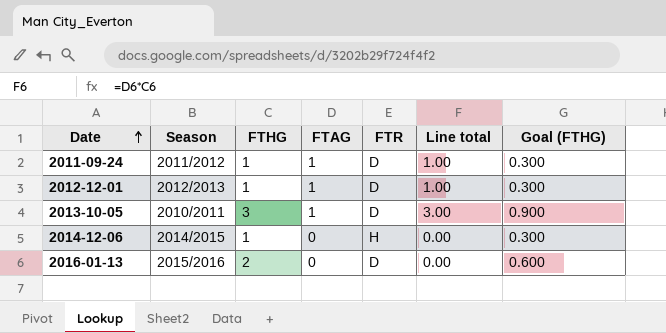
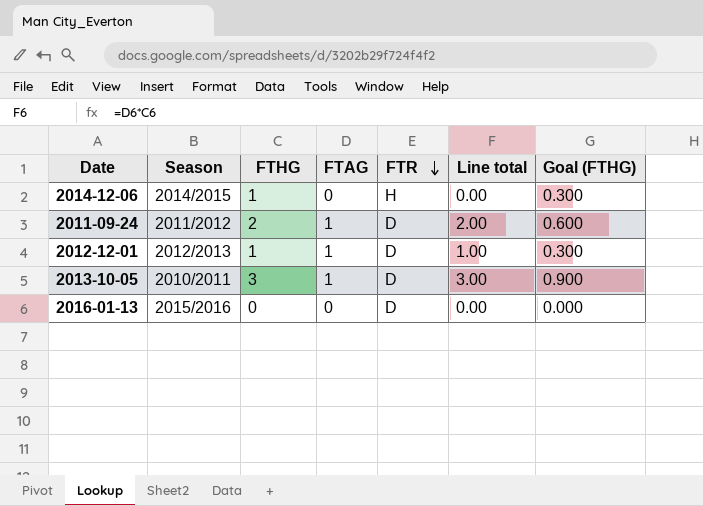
row order: Date ascending -> FTR descending
2011-09-24 | FTHG: 1 -> 2
2011-09-24 | Line total: 1.00 -> 2.00
2011-09-24 | Goal (FTHG): 0.300 -> 0.600
2016-01-13 | FTHG: 2 -> 0
2016-01-13 | Goal (FTHG): 0.600 -> 0.000

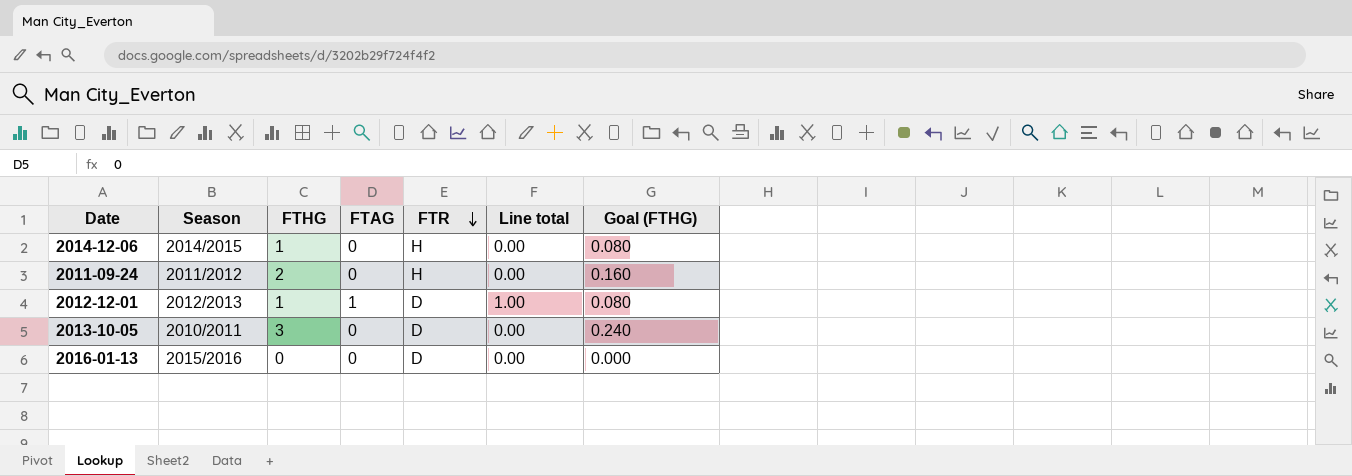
column Goal (FTHG) | formula: [FTHG] * 0.3 -> [FTHG] * 0.08
2011-09-24 | FTAG: 1 -> 0
2011-09-24 | FTR: D -> H
2011-09-24 | Line total: 2.00 -> 0.00
2013-10-05 | FTAG: 1 -> 0
2013-10-05 | Line total: 3.00 -> 0.00

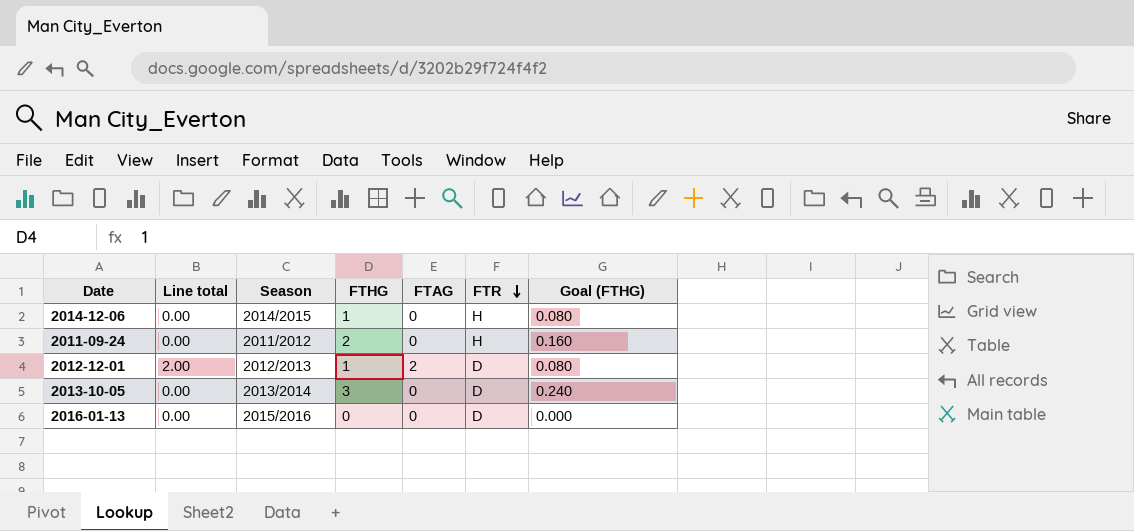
column Line total | position: 6 -> 2
2012-12-01 | Line total: 1.00 -> 2.00
2012-12-01 | FTAG: 1 -> 2
2013-10-05 | Season: 2010/2011 -> 2013/2014

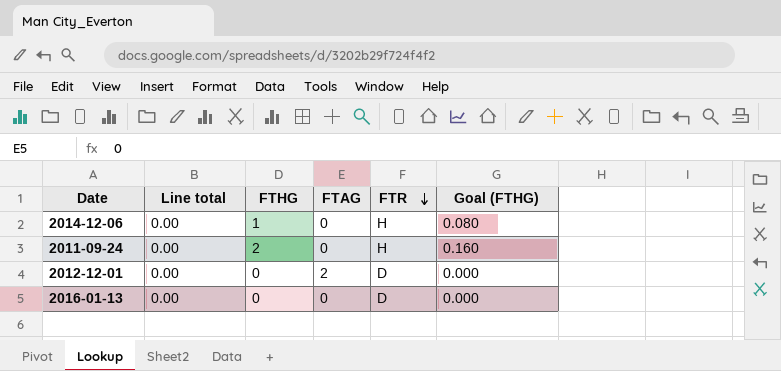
column Season | position: 3 -> none
row 2013-10-05: 0.00 | 2013/2014 | 3 | 0 | D | 0.240 -> none
2012-12-01 | Line total: 2.00 -> 0.00
2012-12-01 | FTHG: 1 -> 0
2012-12-01 | Goal (FTHG): 0.080 -> 0.000

